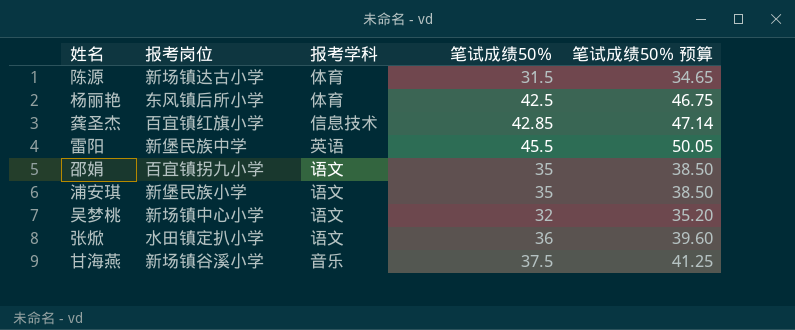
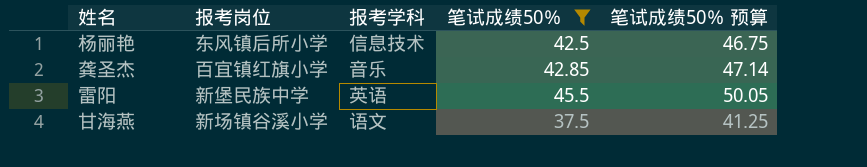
filter: none -> 笔试成绩50％ >= 37.5
杨丽艳 | 报考学科: 体育 -> 信息技术
龚圣杰 | 报考学科: 信息技术 -> 音乐
甘海燕 | 报考学科: 音乐 -> 语文

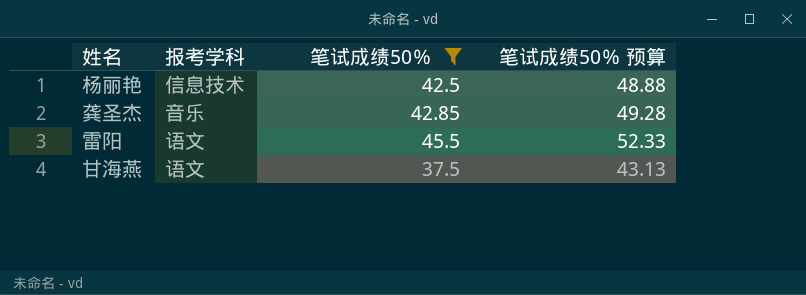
column 报考岗位 | position: 2 -> none
column 笔试成绩50％ 预算 | formula: [笔试成绩50％] * 1.1 -> [笔试成绩50％] * 1.15
雷阳 | 报考学科: 英语 -> 语文

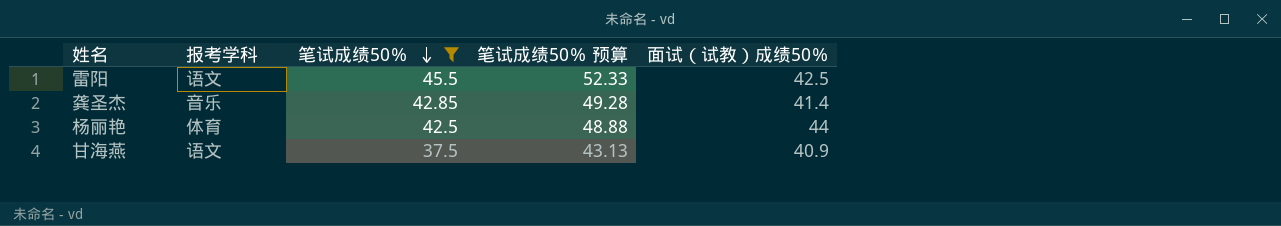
row order: none -> 笔试成绩50％ descending
column 面试（试教）成绩50％ | position: none -> 5
杨丽艳 | 报考学科: 信息技术 -> 体育

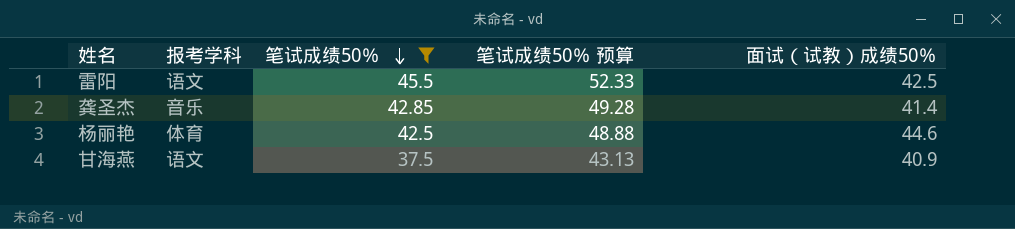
杨丽艳 | 面试（试教）成绩50％: 44 -> 44.6

